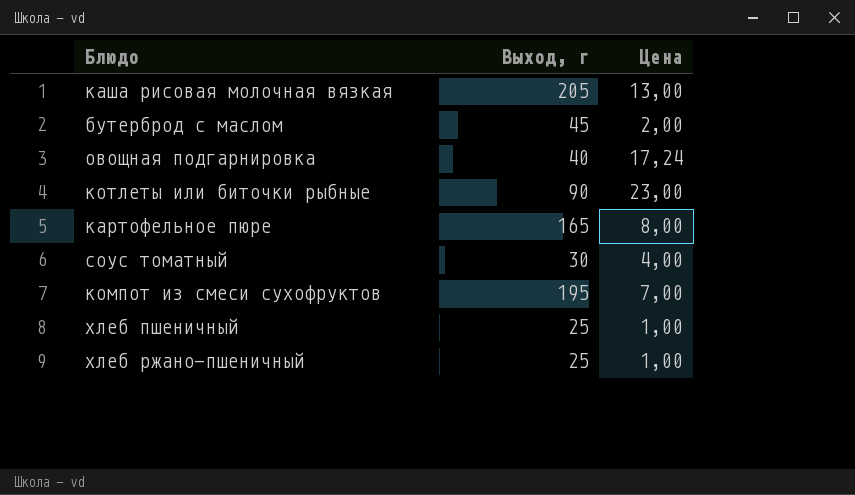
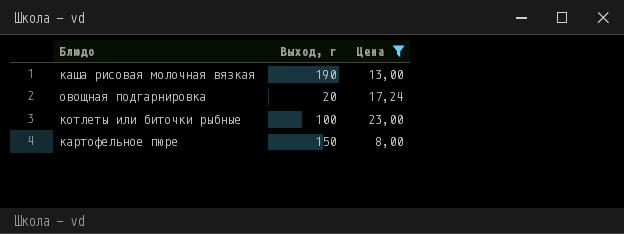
filter: none -> Цена >= 8,00
каша рисовая молочная вязкая | Выход, г: 205 -> 190
овощная подгарнировка | Выход, г: 40 -> 20
котлеты или биточки рыбные | Выход, г: 90 -> 100
картофельное пюре | Выход, г: 165 -> 150

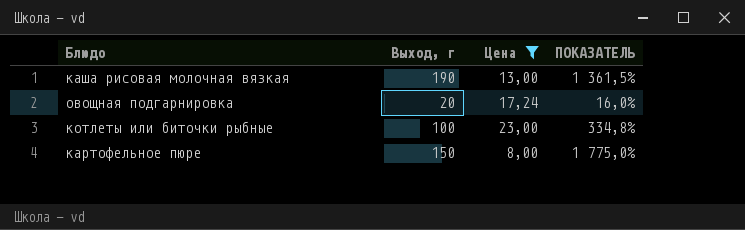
column ПОКАЗАТЕЛЬ | formula: none -> ([Выход, г] - [Цена]) / [Цена]

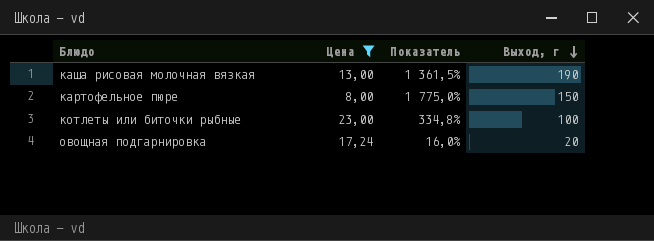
row order: none -> Выход, г descending
column name: ПОКАЗАТЕЛЬ -> Показатель
column Выход, г | position: 2 -> 4

